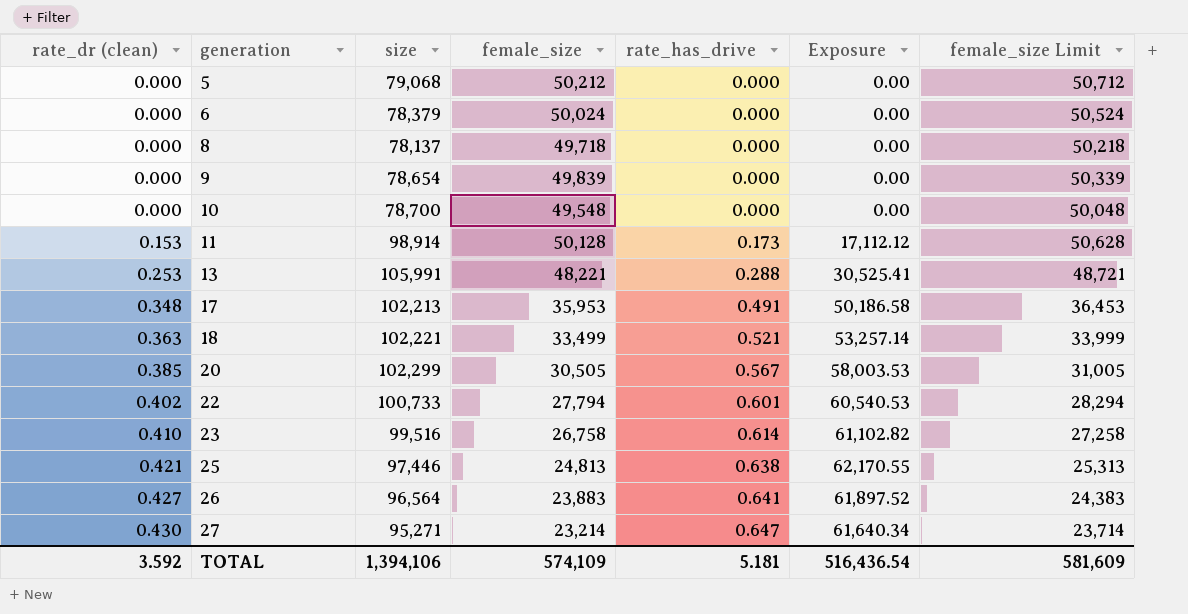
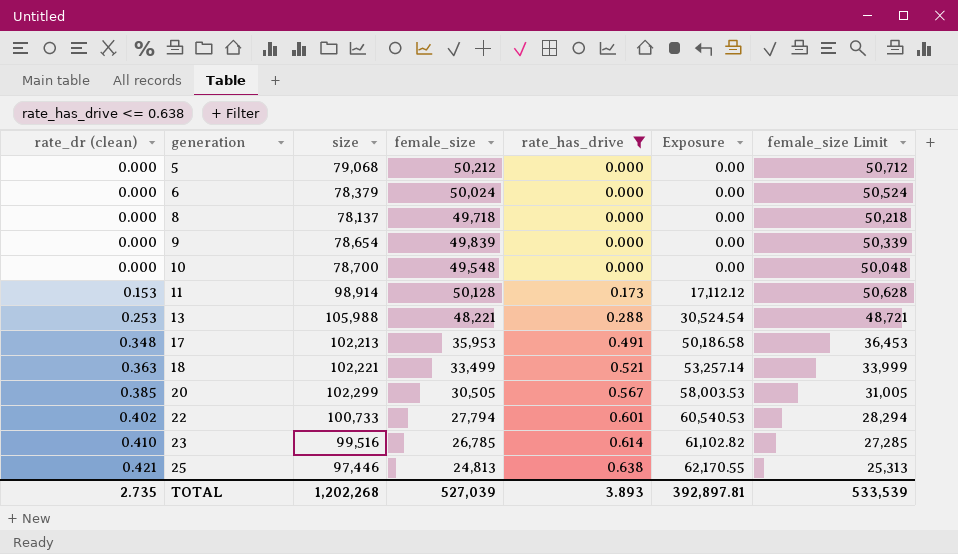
filter: none -> rate_has_drive <= 0.638
13 | size: 105,991 -> 105,988
13 | Exposure: 30,525.41 -> 30,524.54
23 | female_size: 26,758 -> 26,785
23 | female_size Limit: 27,258 -> 27,285
TOTAL | rate_dr (clean): 3.592 -> 2.735
TOTAL | size: 1,394,106 -> 1,202,268
TOTAL | female_size: 574,109 -> 527,039
TOTAL | rate_has_drive: 5.181 -> 3.893
TOTAL | Exposure: 516,436.54 -> 392,897.81
TOTAL | female_size Limit: 581,609 -> 533,539

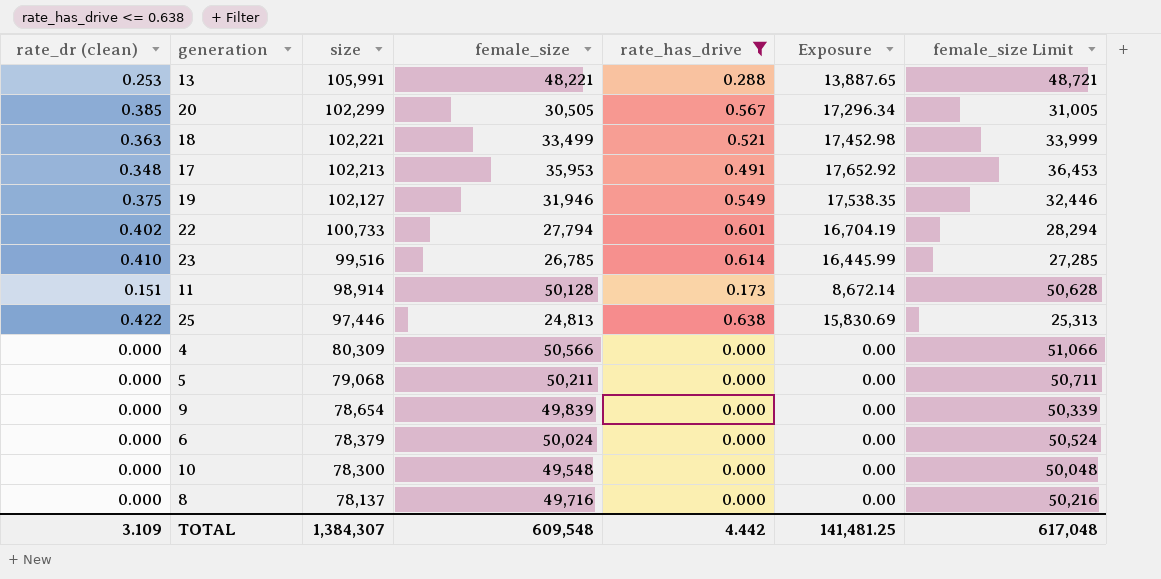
row order: rate_dr (clean) ascending -> size descending
column Exposure | formula: [size] * [rate_has_drive] -> [female_size] * [rate_has_drive]
13 | size: 105,988 -> 105,991
row 19: none -> 0.375 | 102,127 | 31,946 | 0.549 | 17,538.35 | 32,446
11 | rate_dr (clean): 0.153 -> 0.151
25 | rate_dr (clean): 0.421 -> 0.422
row 4: none -> 0.000 | 80,309 | 50,566 | 0.000 | 0.00 | 51,066
5 | female_size: 50,212 -> 50,211
5 | female_size Limit: 50,712 -> 50,711
10 | size: 78,700 -> 78,300
8 | female_size: 49,718 -> 49,716
8 | female_size Limit: 50,218 -> 50,216
TOTAL | rate_dr (clean): 2.735 -> 3.109
TOTAL | size: 1,202,268 -> 1,384,307
TOTAL | female_size: 527,039 -> 609,548
TOTAL | rate_has_drive: 3.893 -> 4.442
TOTAL | Exposure: 392,897.81 -> 141,481.25
TOTAL | female_size Limit: 533,539 -> 617,048

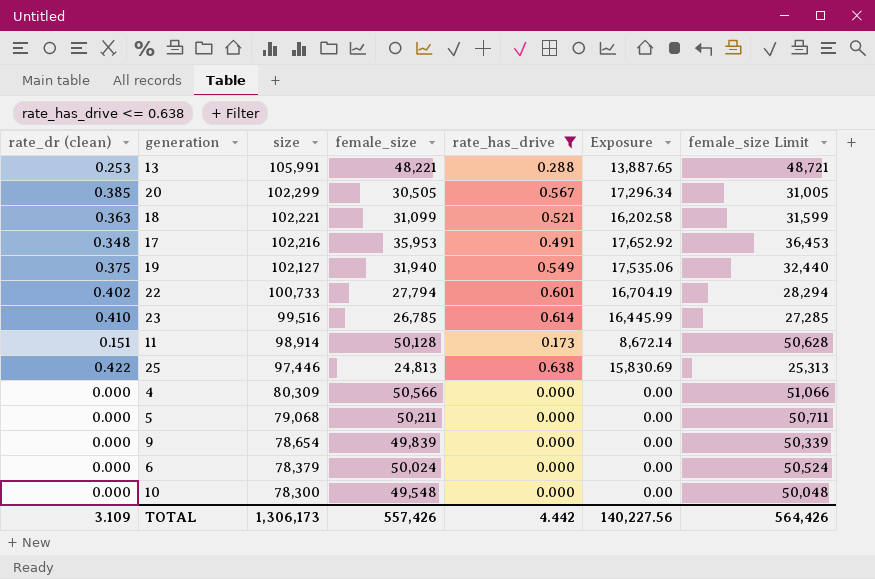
row 8: 0.000 | 78,137 | 49,716 | 0.000 | 0.00 | 50,216 -> none
18 | female_size: 33,499 -> 31,099
18 | Exposure: 17,452.98 -> 16,202.58
18 | female_size Limit: 33,999 -> 31,599
17 | size: 102,213 -> 102,216
19 | female_size: 31,946 -> 31,940
19 | Exposure: 17,538.35 -> 17,535.06
19 | female_size Limit: 32,446 -> 32,440
TOTAL | size: 1,384,307 -> 1,306,173
TOTAL | female_size: 609,548 -> 557,426
TOTAL | Exposure: 141,481.25 -> 140,227.56
TOTAL | female_size Limit: 617,048 -> 564,426

